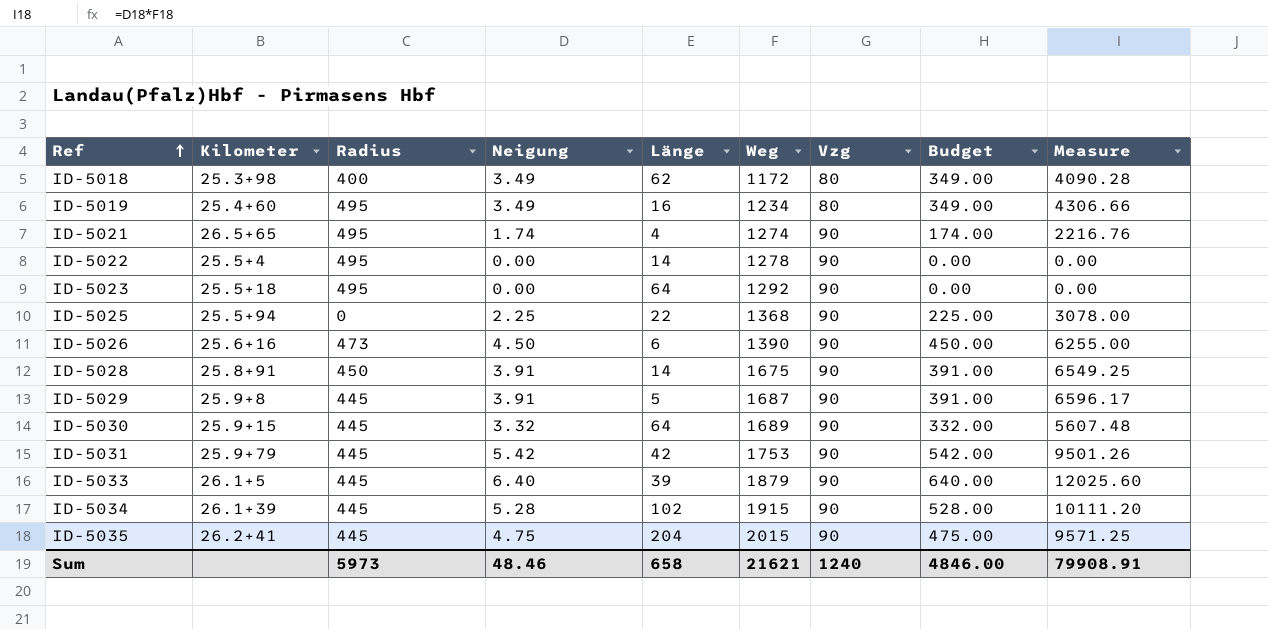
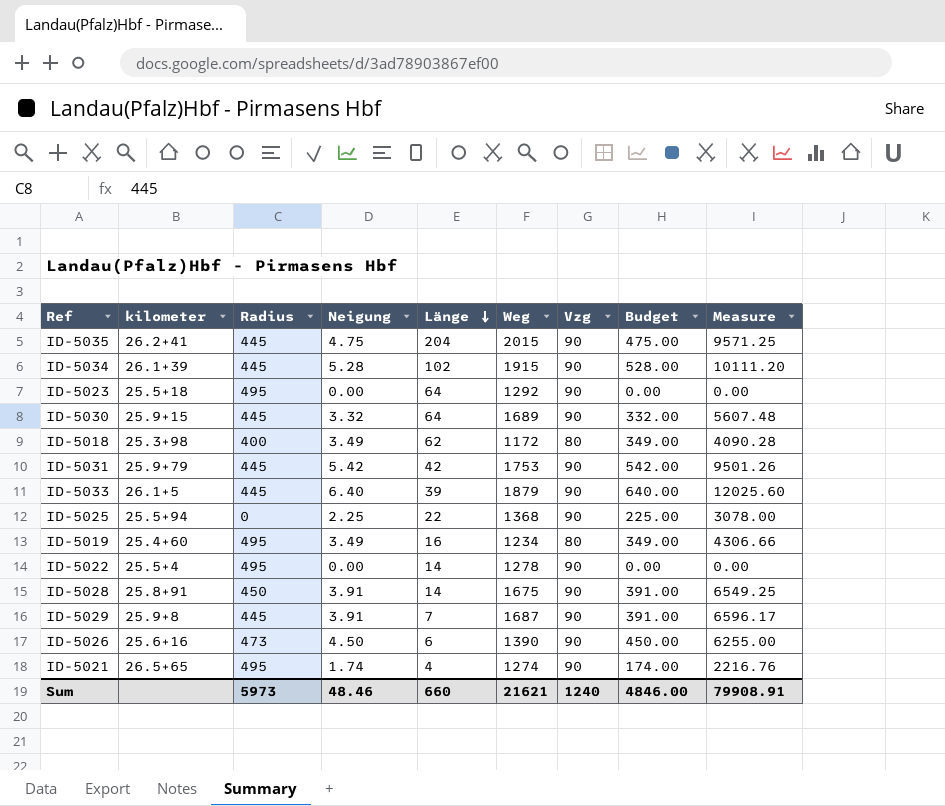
row order: Ref ascending -> Länge descending
column name: Kilometer -> kilometer
ID-5029 | Länge: 5 -> 7
Sum | Länge: 658 -> 660

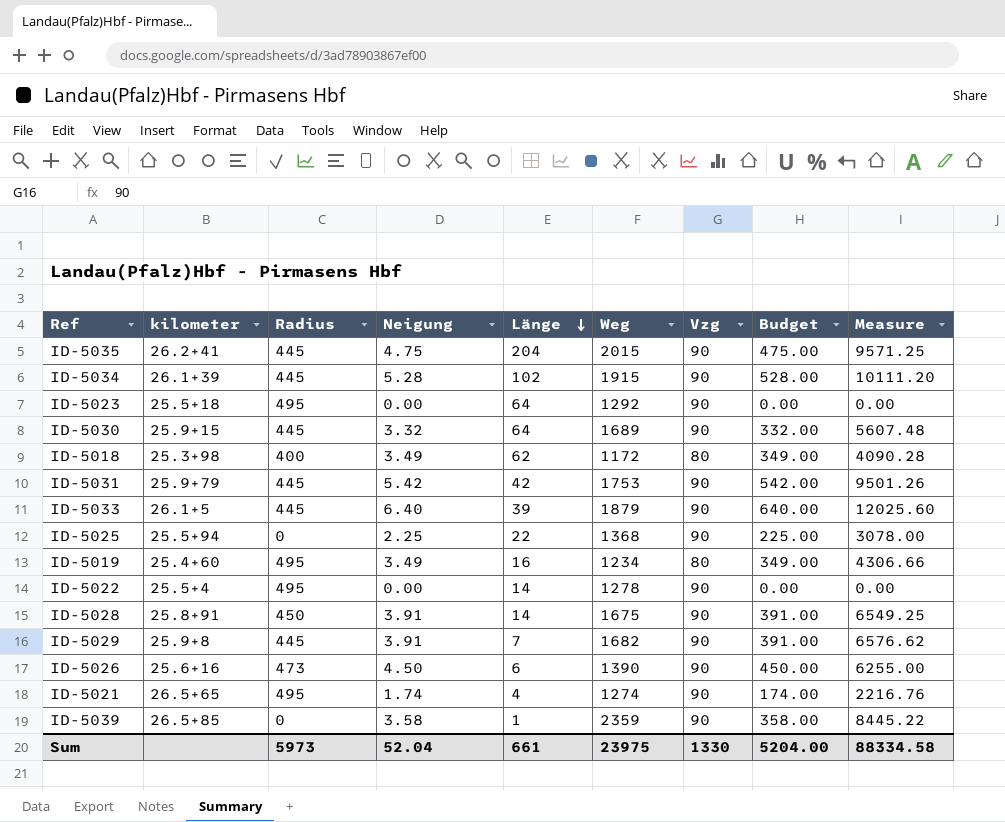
ID-5029 | Weg: 1687 -> 1682
ID-5029 | Measure: 6596.17 -> 6576.62
row ID-5039: none -> 26.5+85 | 0 | 3.58 | 1 | 2359 | 90 | 358.00 | 8445.22
Sum | Neigung: 48.46 -> 52.04
Sum | Länge: 660 -> 661
Sum | Weg: 21621 -> 23975
Sum | Vzg: 1240 -> 1330
Sum | Budget: 4846.00 -> 5204.00
Sum | Measure: 79908.91 -> 88334.58

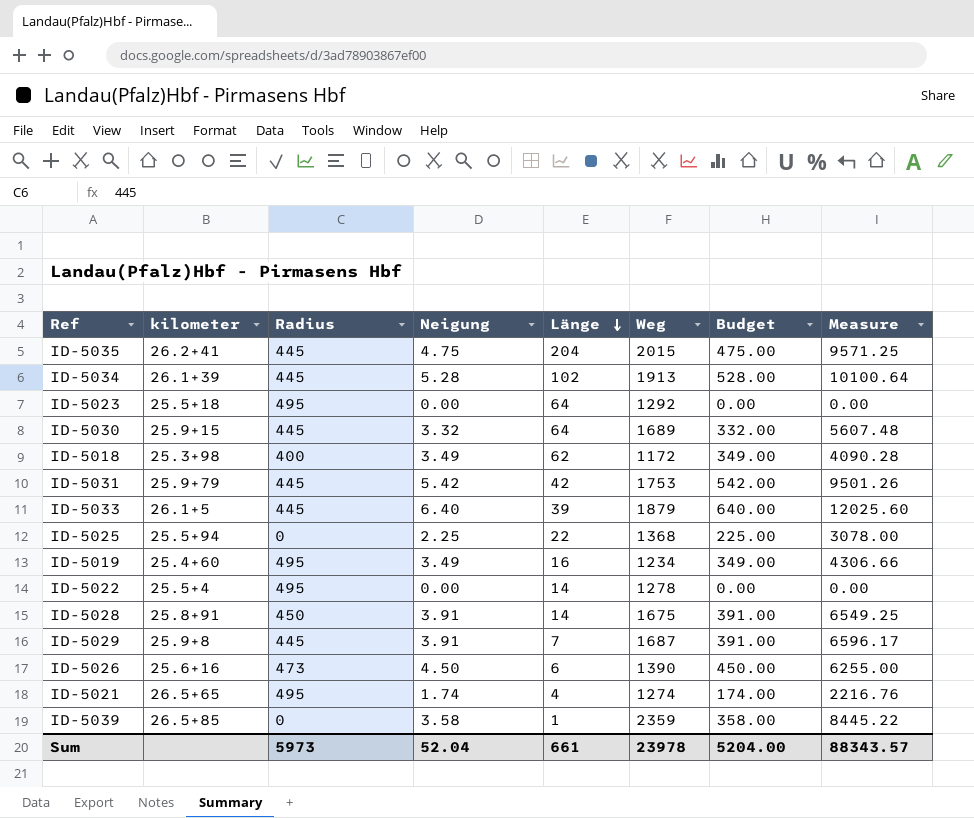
column Vzg | position: 7 -> none
ID-5034 | Weg: 1915 -> 1913
ID-5034 | Measure: 10111.20 -> 10100.64
ID-5029 | Weg: 1682 -> 1687
ID-5029 | Measure: 6576.62 -> 6596.17
Sum | Weg: 23975 -> 23978
Sum | Measure: 88334.58 -> 88343.57

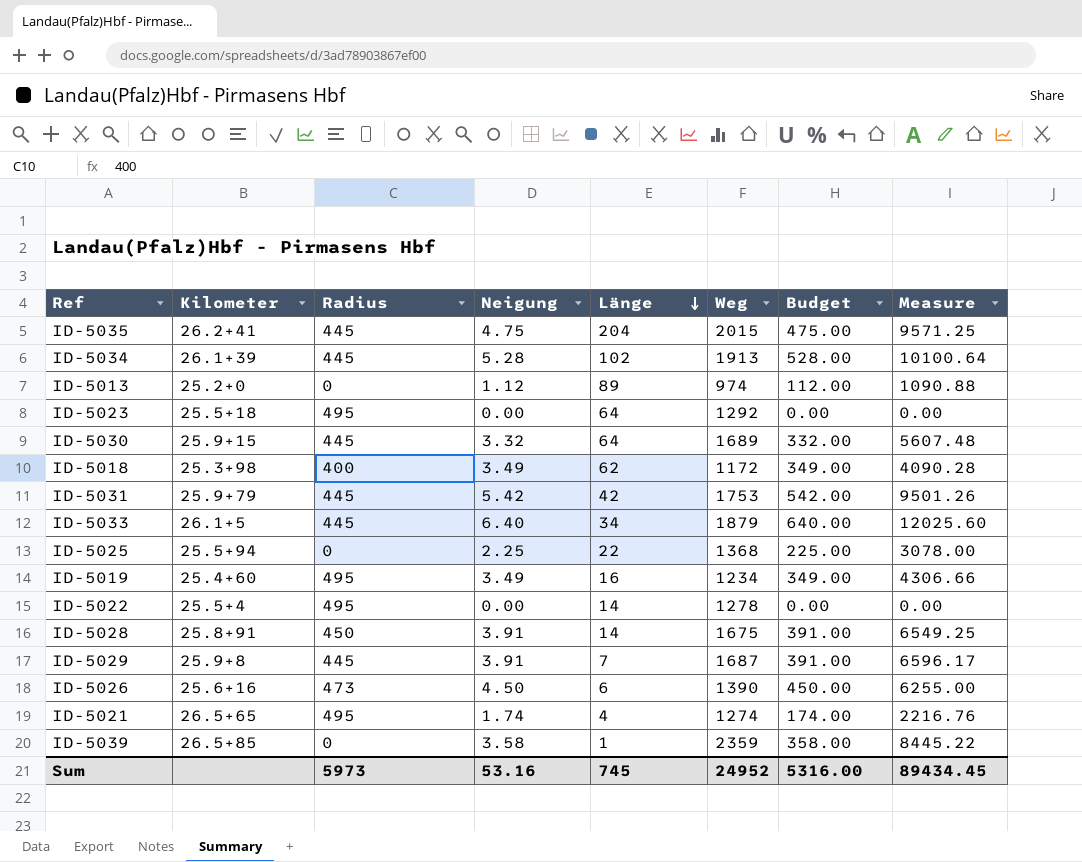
column name: kilometer -> Kilometer
row ID-5013: none -> 25.2+0 | 0 | 1.12 | 89 | 974 | 112.00 | 1090.88
ID-5033 | Länge: 39 -> 34
Sum | Neigung: 52.04 -> 53.16
Sum | Länge: 661 -> 745
Sum | Weg: 23978 -> 24952
Sum | Budget: 5204.00 -> 5316.00
Sum | Measure: 88343.57 -> 89434.45

